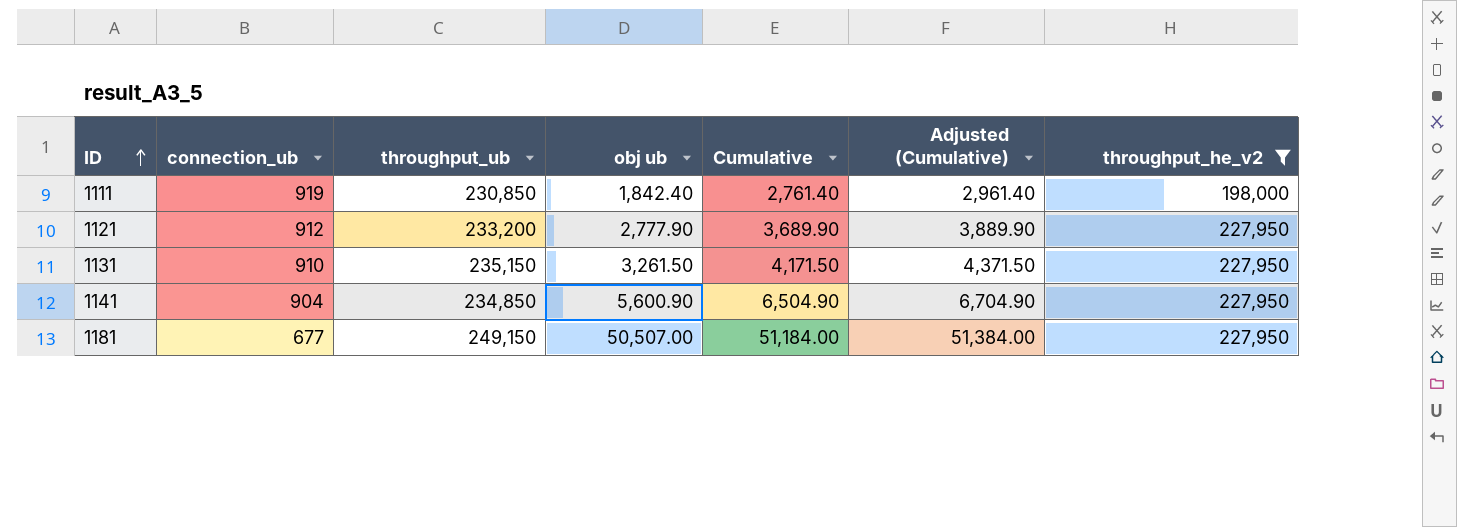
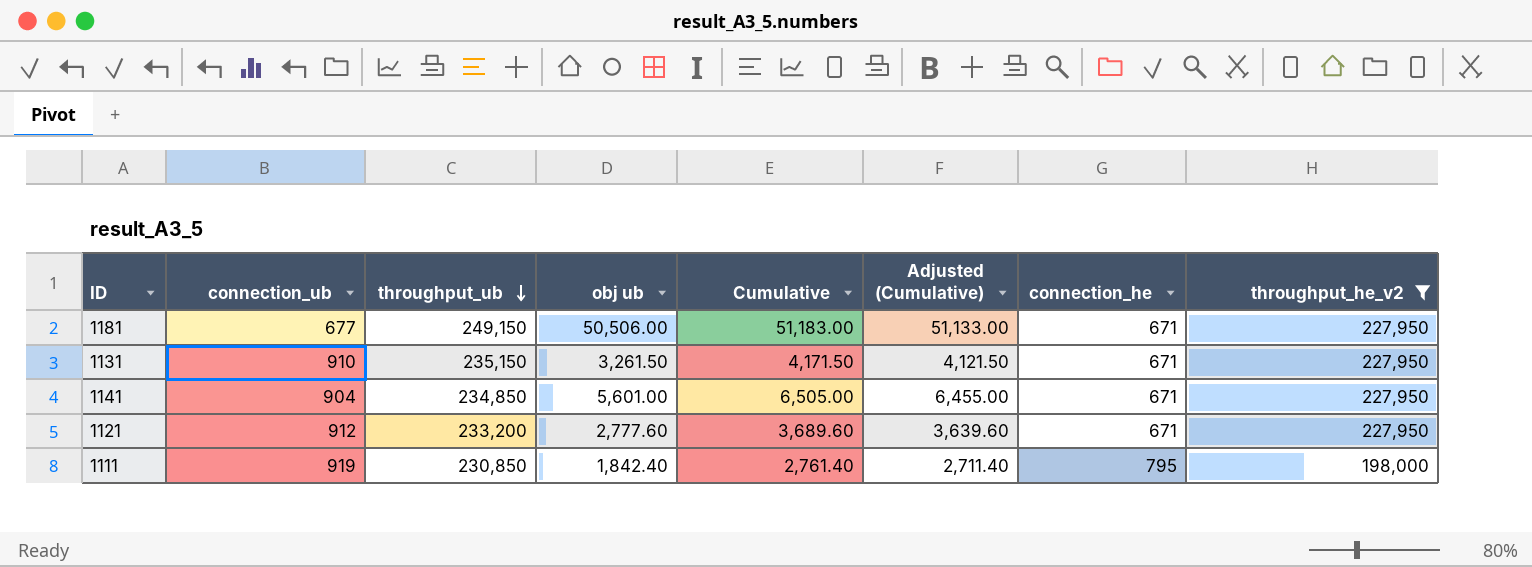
row order: ID ascending -> throughput_ub descending
column Adjusted (Cumulative) | formula: [Cumulative] + 200 -> [Cumulative] - 50
column connection_he | position: none -> 7
1181 | obj ub: 50,507.00 -> 50,506.00
1181 | Cumulative: 51,184.00 -> 51,183.00
1141 | obj ub: 5,600.90 -> 5,601.00
1141 | Cumulative: 6,504.90 -> 6,505.00
1121 | obj ub: 2,777.90 -> 2,777.60
1121 | Cumulative: 3,689.90 -> 3,689.60

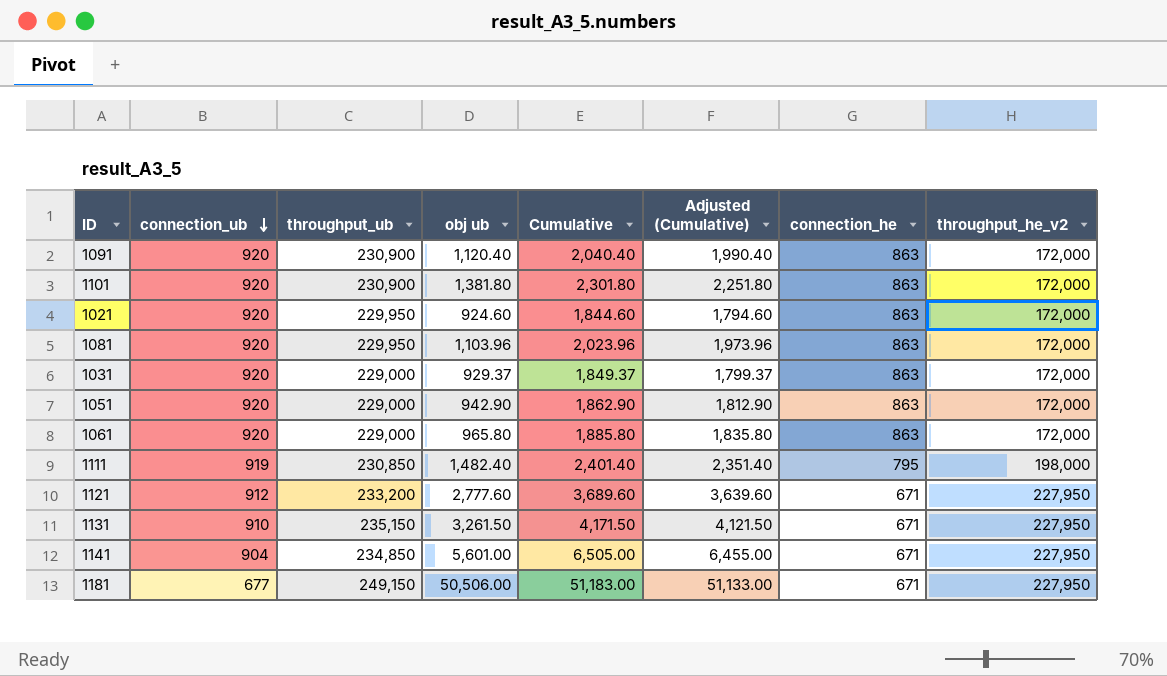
filter: throughput_he_v2 != 172,000 -> none
row order: throughput_ub descending -> connection_ub descending
1111 | obj ub: 1,842.40 -> 1,482.40
1111 | Cumulative: 2,761.40 -> 2,401.40
1111 | Adjusted (Cumulative): 2,711.40 -> 2,351.40

